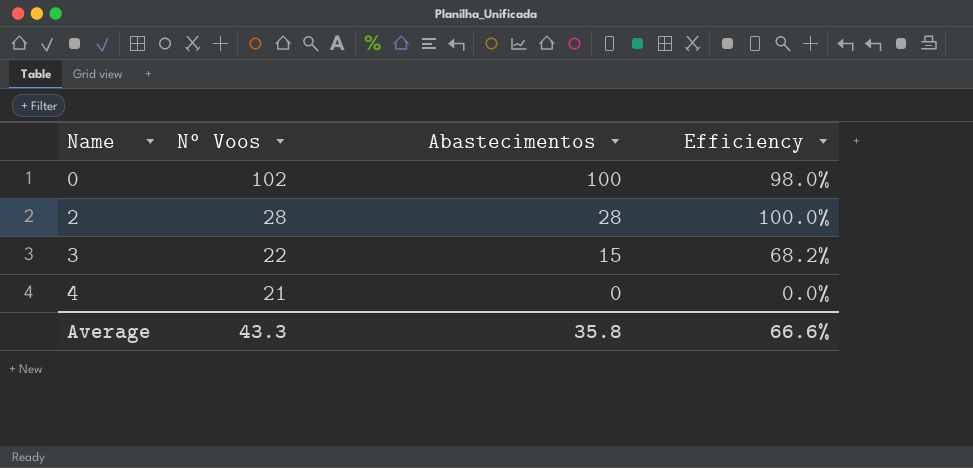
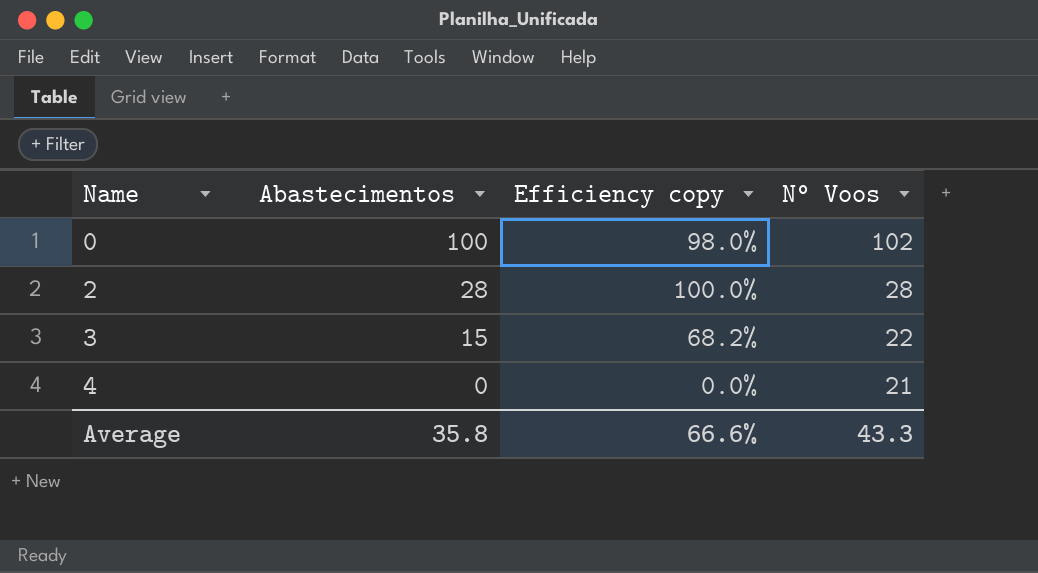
column name: Efficiency -> Efficiency copy
column N° Voos | position: 2 -> 4

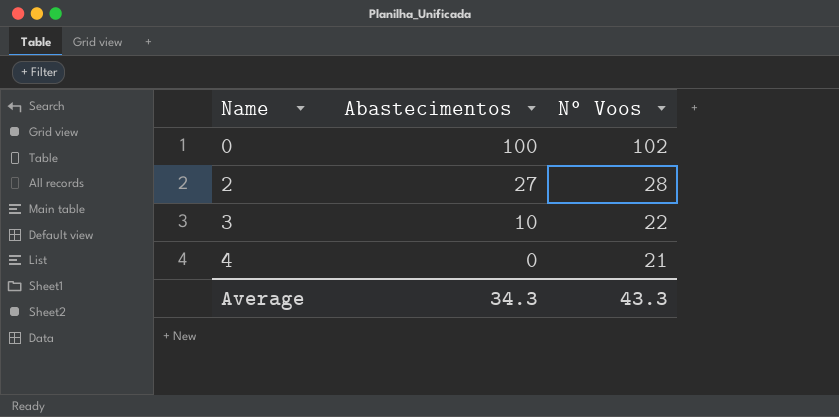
column Efficiency copy | formula: [Abastecimentos] / [N° Voos] -> none
2 | Abastecimentos: 28 -> 27
3 | Abastecimentos: 15 -> 10
Average | Abastecimentos: 35.8 -> 34.3

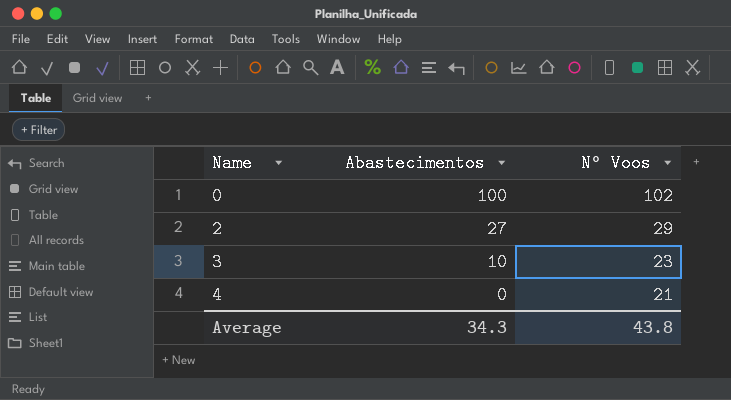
2 | N° Voos: 28 -> 29
3 | N° Voos: 22 -> 23
Average | N° Voos: 43.3 -> 43.8

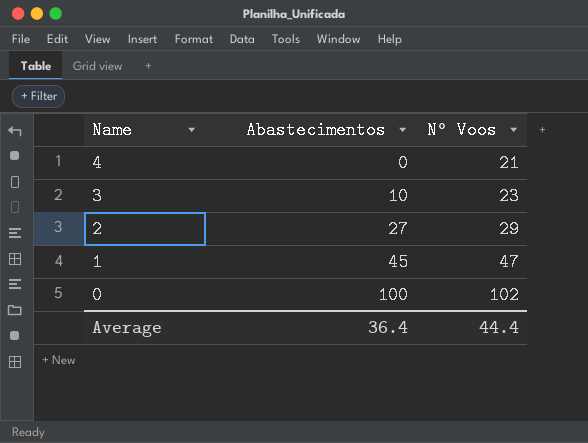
row order: Name ascending -> Name descending
row 1: none -> 45 | 47
Average | Abastecimentos: 34.3 -> 36.4
Average | N° Voos: 43.8 -> 44.4

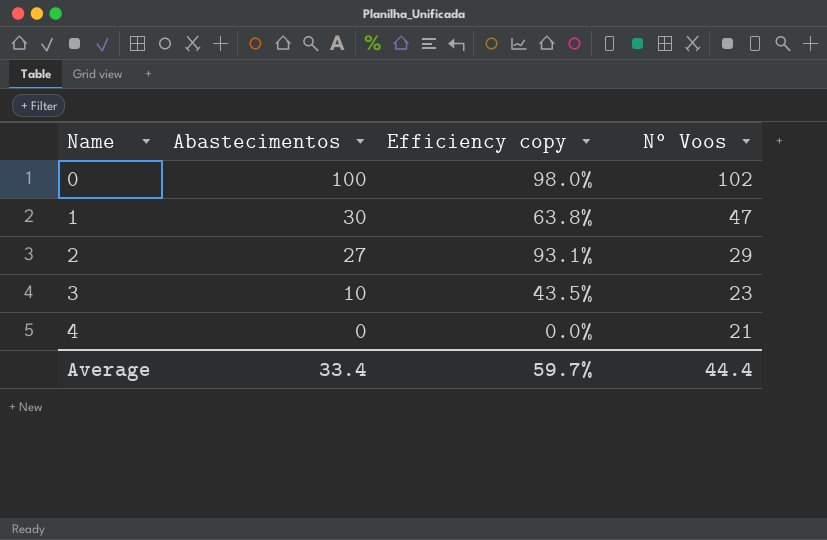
row order: Name descending -> Name ascending
column Efficiency copy | formula: none -> [Abastecimentos] / [N° Voos]
1 | Abastecimentos: 45 -> 30
Average | Abastecimentos: 36.4 -> 33.4

